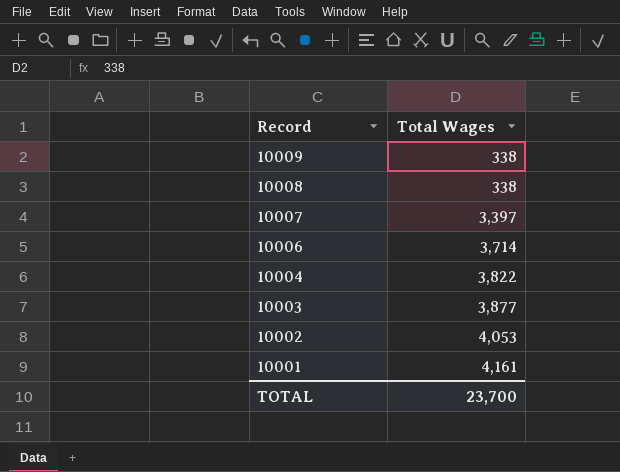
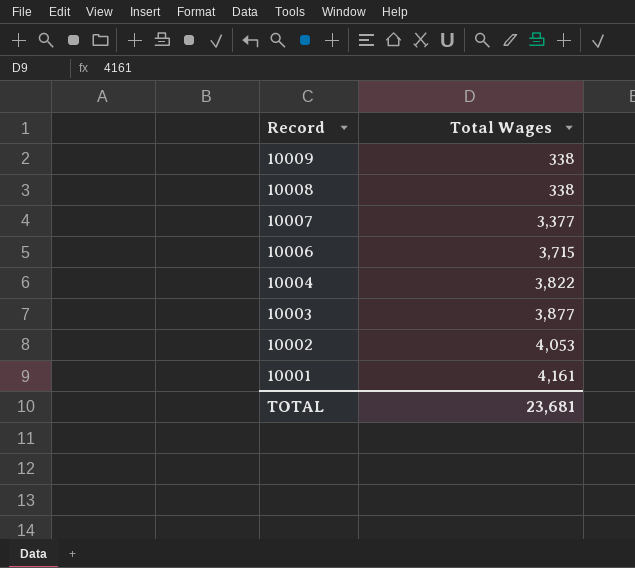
10007 | Total Wages: 3,397 -> 3,377
10006 | Total Wages: 3,714 -> 3,715
TOTAL | Total Wages: 23,700 -> 23,681

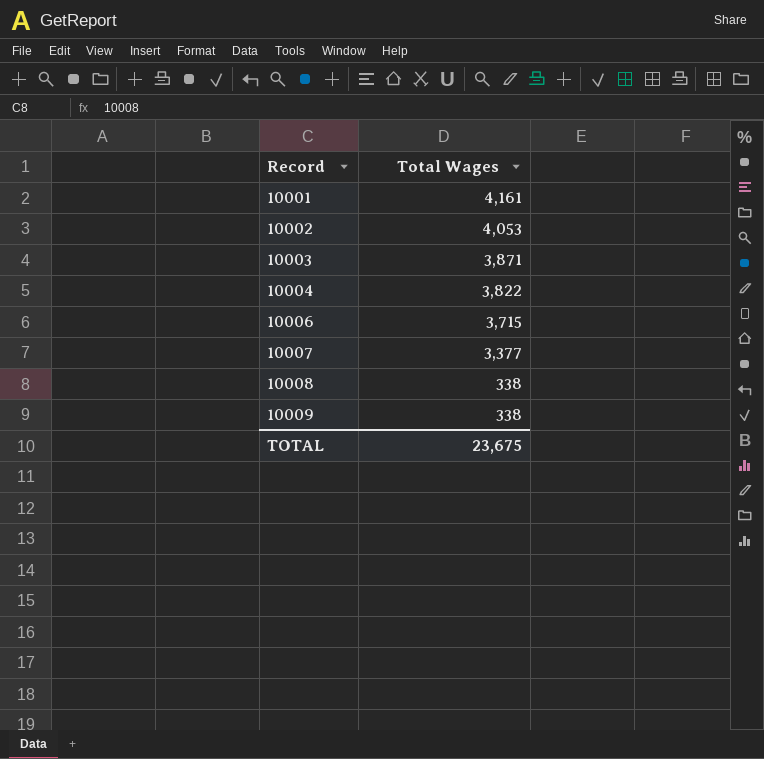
row order: Record descending -> Record ascending
10003 | Total Wages: 3,877 -> 3,871
TOTAL | Total Wages: 23,681 -> 23,675

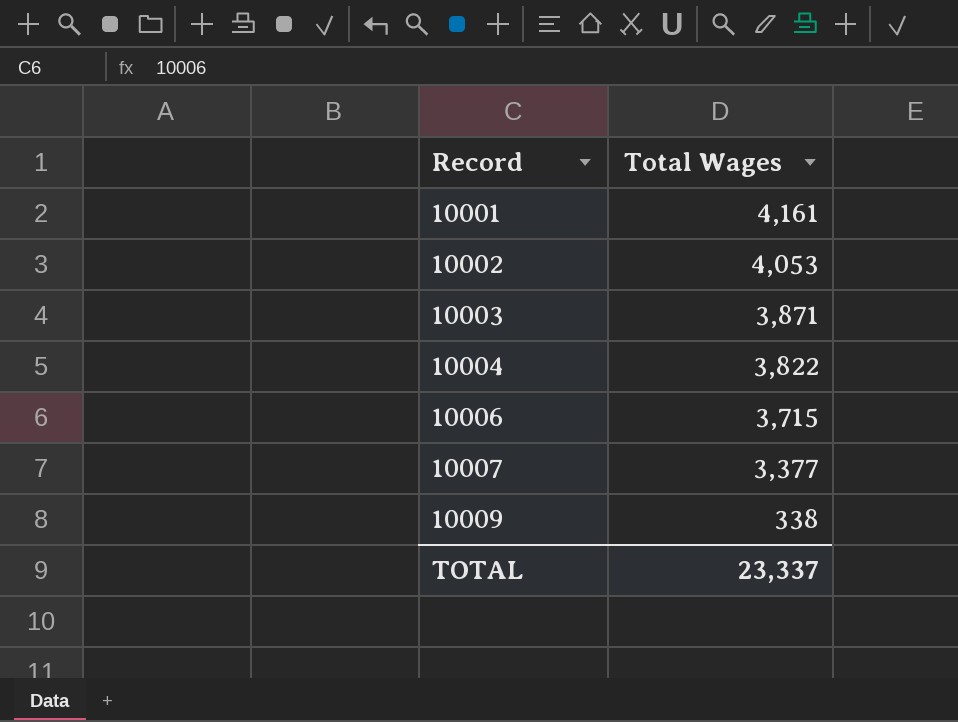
row 10008: 338 -> none
TOTAL | Total Wages: 23,675 -> 23,337

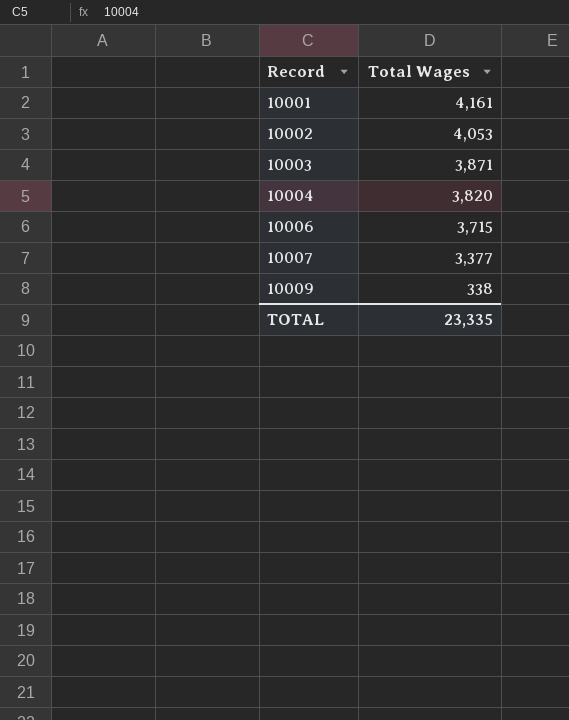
10004 | Total Wages: 3,822 -> 3,820
TOTAL | Total Wages: 23,337 -> 23,335

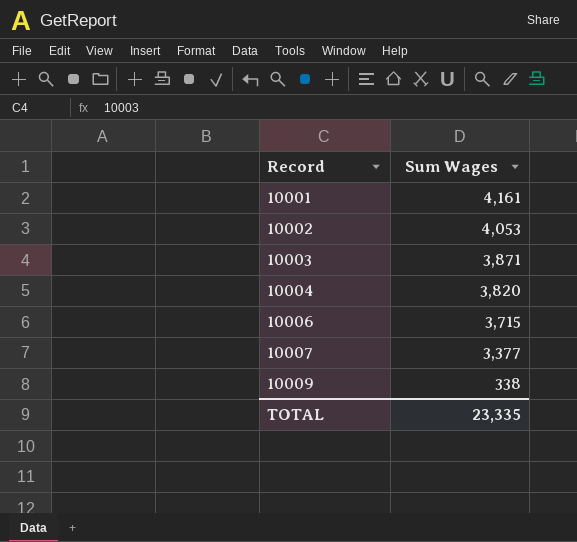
column name: Total Wages -> Sum Wages

